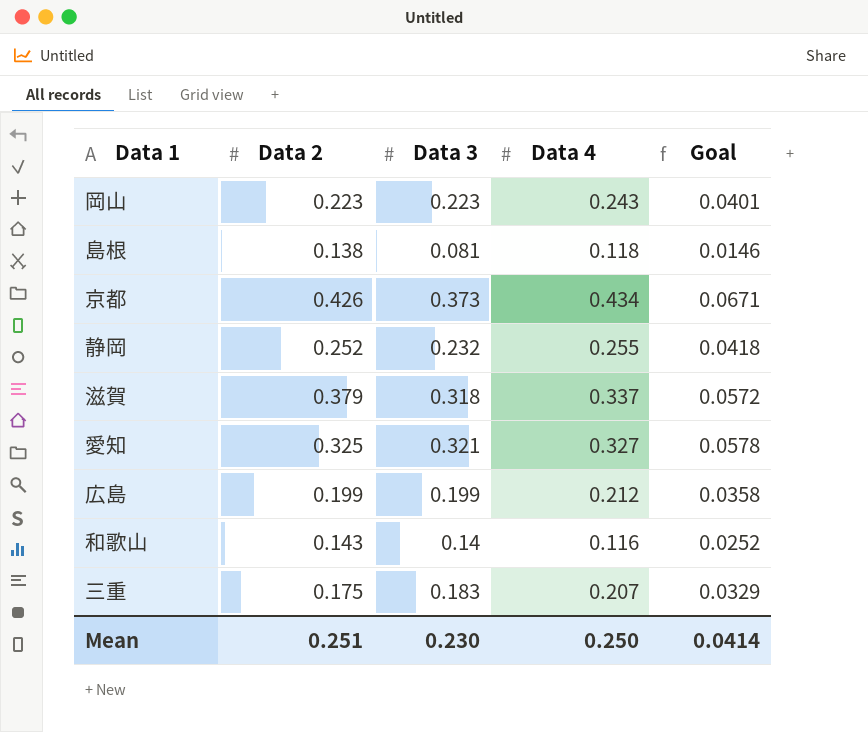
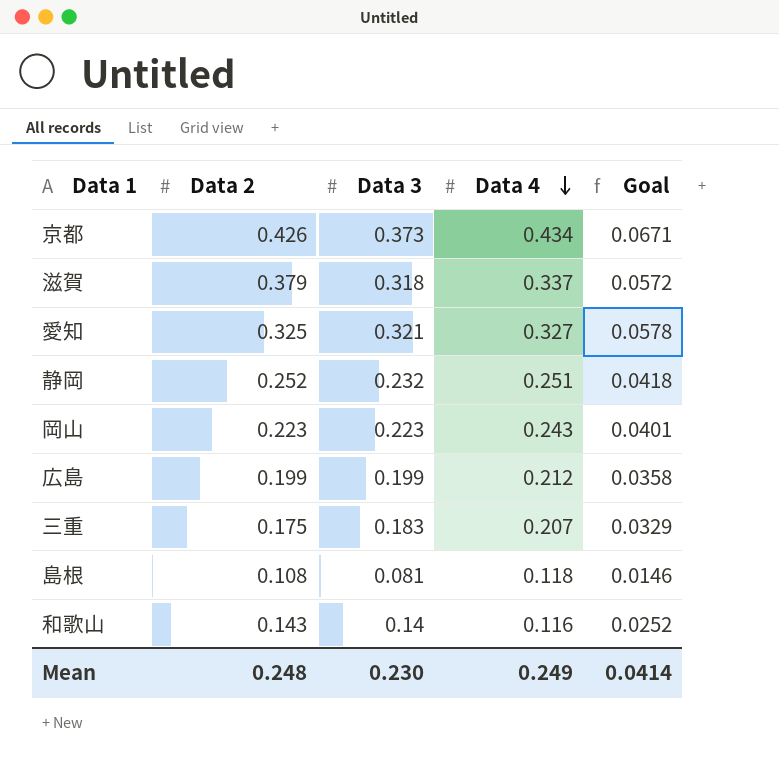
row order: none -> Data 4 descending
静岡 | Data 4: 0.255 -> 0.251
島根 | Data 2: 0.138 -> 0.108
Mean | Data 2: 0.251 -> 0.248
Mean | Data 4: 0.250 -> 0.249

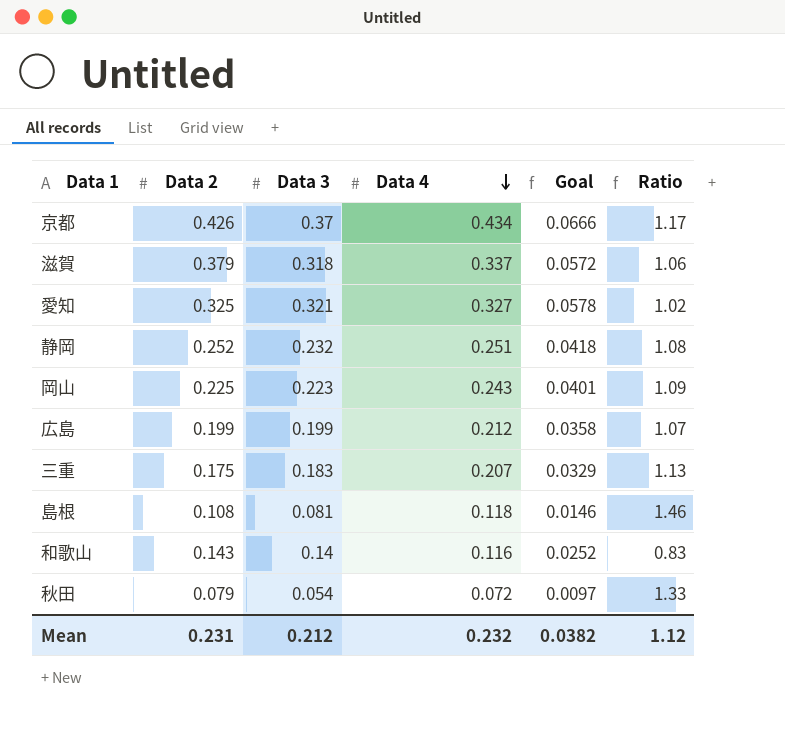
column Ratio | formula: none -> [Data 4] / [Data 3]
京都 | Data 3: 0.373 -> 0.37
京都 | Goal: 0.0671 -> 0.0666
岡山 | Data 2: 0.223 -> 0.225
row 秋田: none -> 0.079 | 0.054 | 0.072 | 0.0097 | 1.33
Mean | Data 2: 0.248 -> 0.231
Mean | Data 3: 0.230 -> 0.212
Mean | Data 4: 0.249 -> 0.232
Mean | Goal: 0.0414 -> 0.0382

